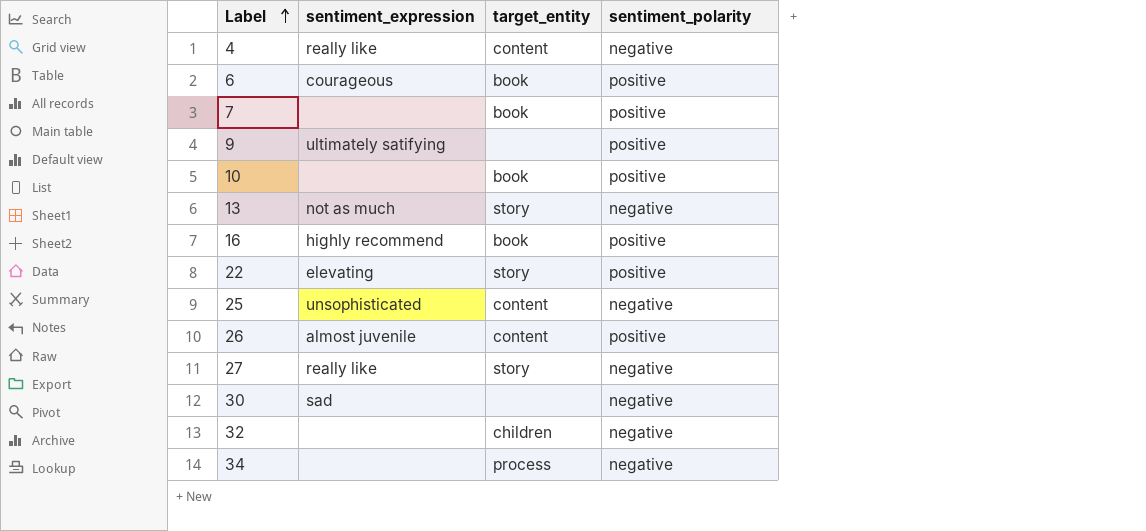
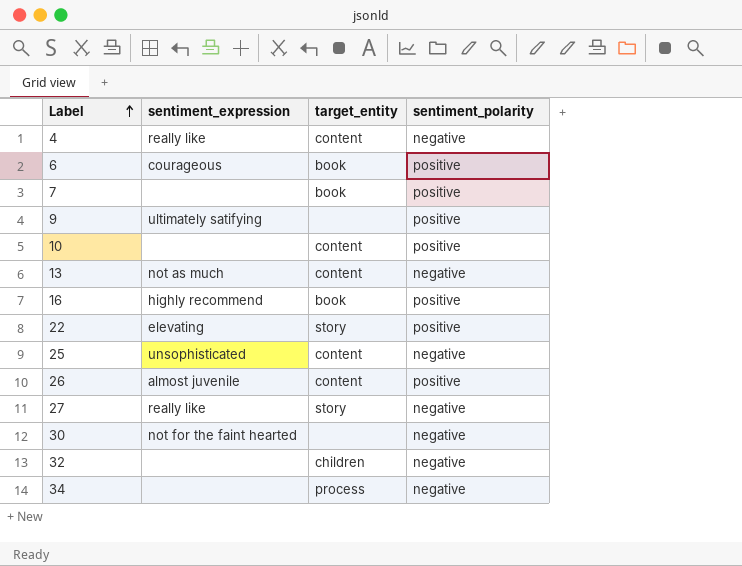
10 | target_entity: book -> content
13 | target_entity: story -> content
30 | sentiment_expression: sad -> not for the faint hearted

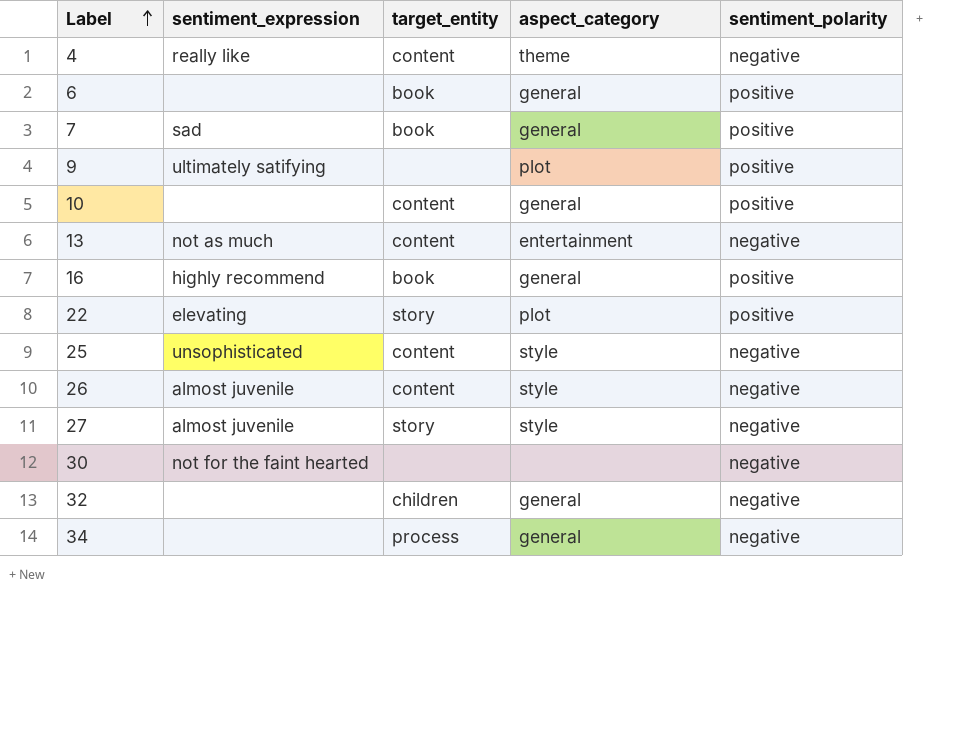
column aspect_category | position: none -> 4
6 | sentiment_expression: courageous -> none
7 | sentiment_expression: none -> sad
26 | sentiment_polarity: positive -> negative
27 | sentiment_expression: really like -> almost juvenile

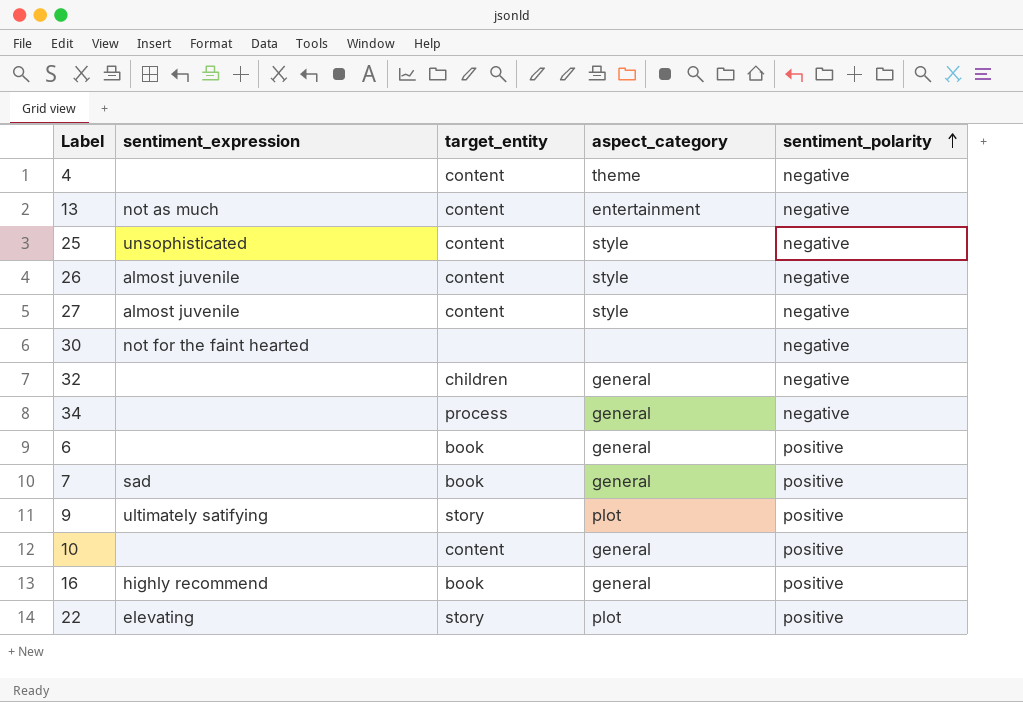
row order: Label ascending -> sentiment_polarity ascending
4 | sentiment_expression: really like -> none
27 | target_entity: story -> content
9 | target_entity: none -> story

